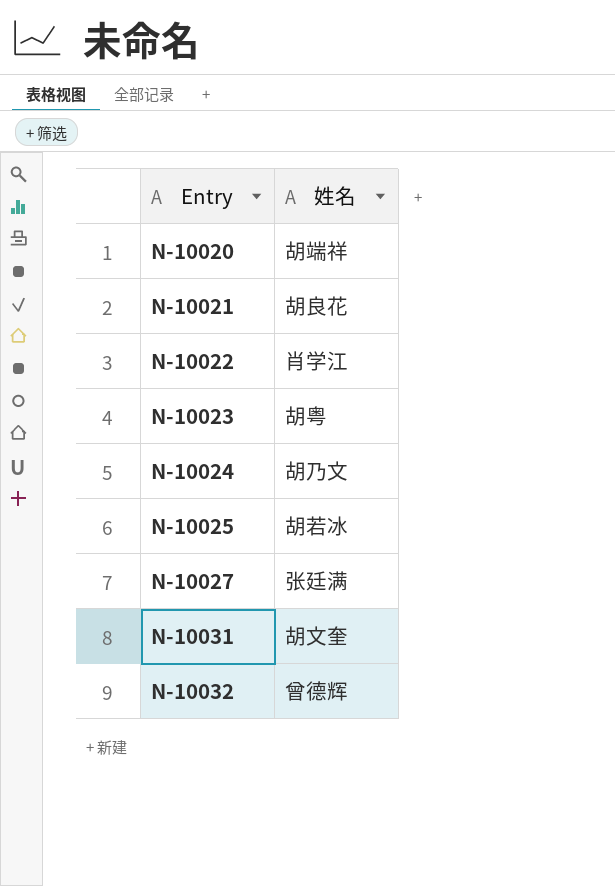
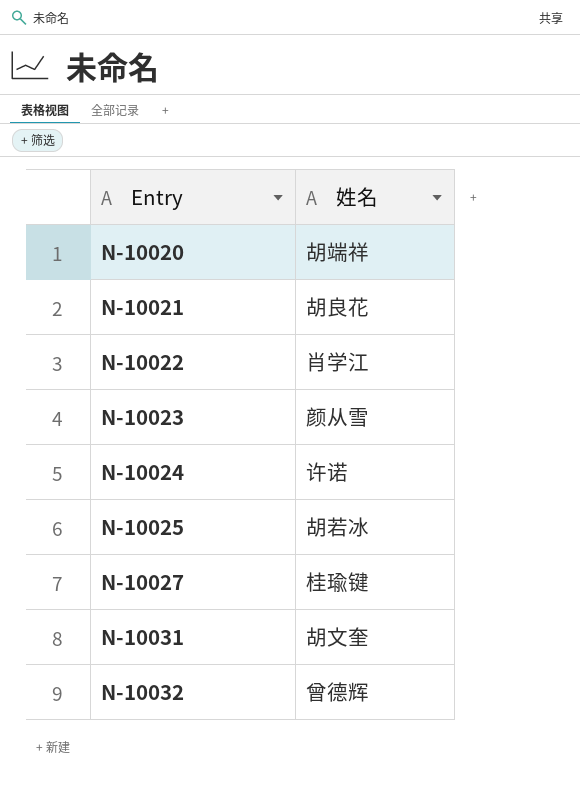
N-10023 | 姓名: 胡粤 -> 颜从雪
N-10024 | 姓名: 胡乃文 -> 许诺
N-10027 | 姓名: 张廷满 -> 桂瑜键

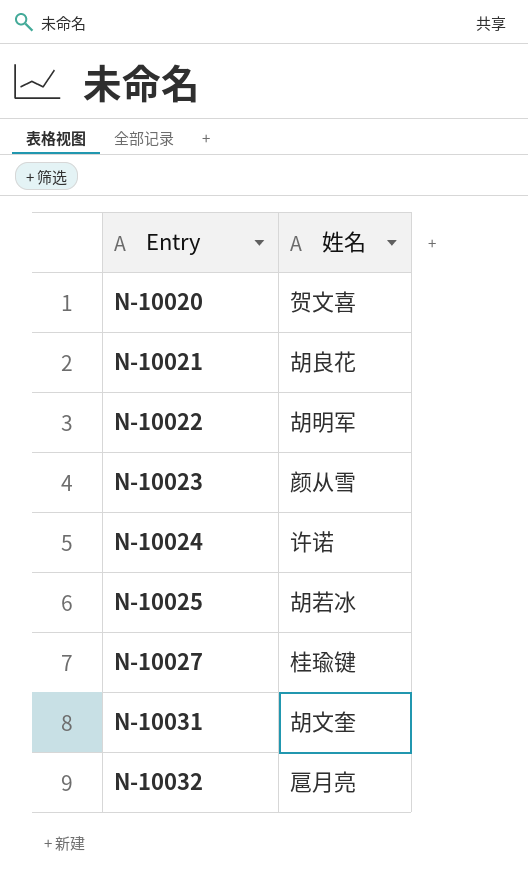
N-10020 | 姓名: 胡端祥 -> 贺文喜
N-10022 | 姓名: 肖学江 -> 胡明军
N-10032 | 姓名: 曾德辉 -> 扈月亮

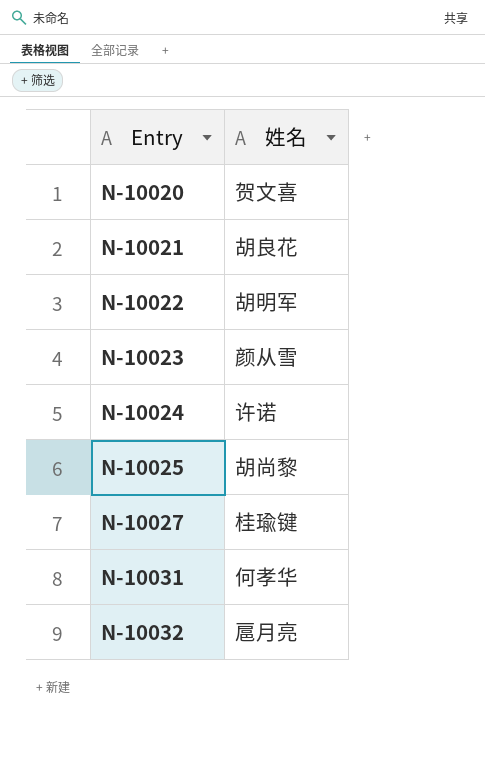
N-10025 | 姓名: 胡若冰 -> 胡尚黎
N-10031 | 姓名: 胡文奎 -> 何孝华

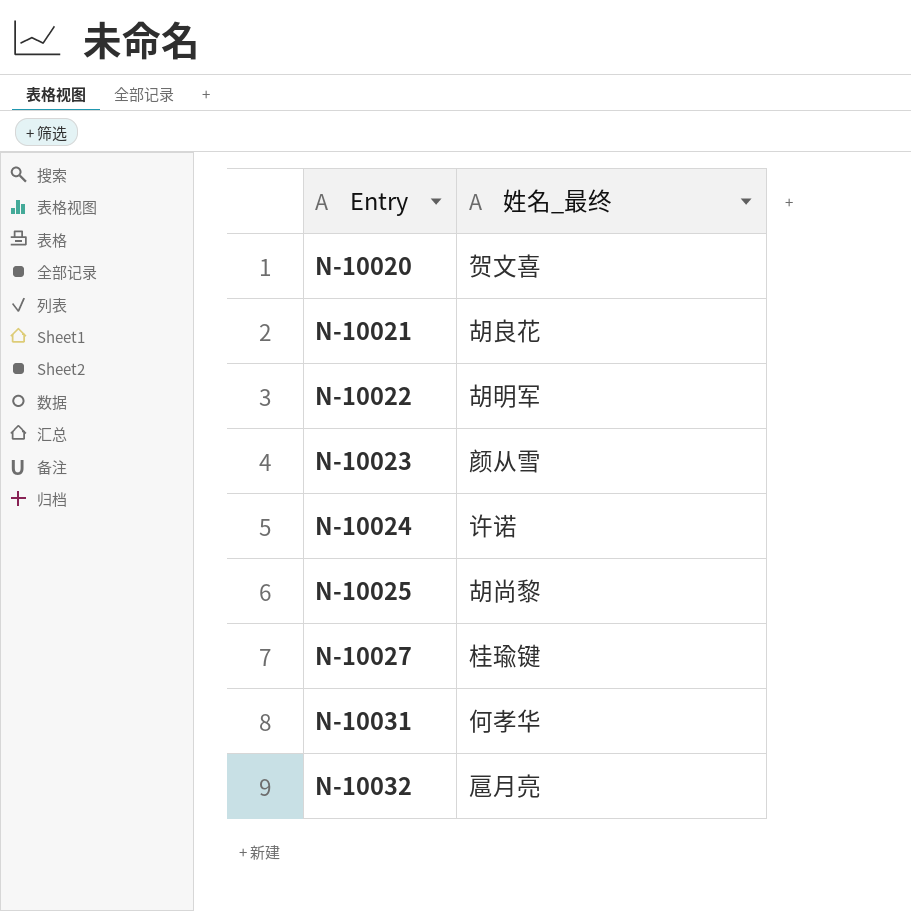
column name: 姓名 -> 姓名_最终

